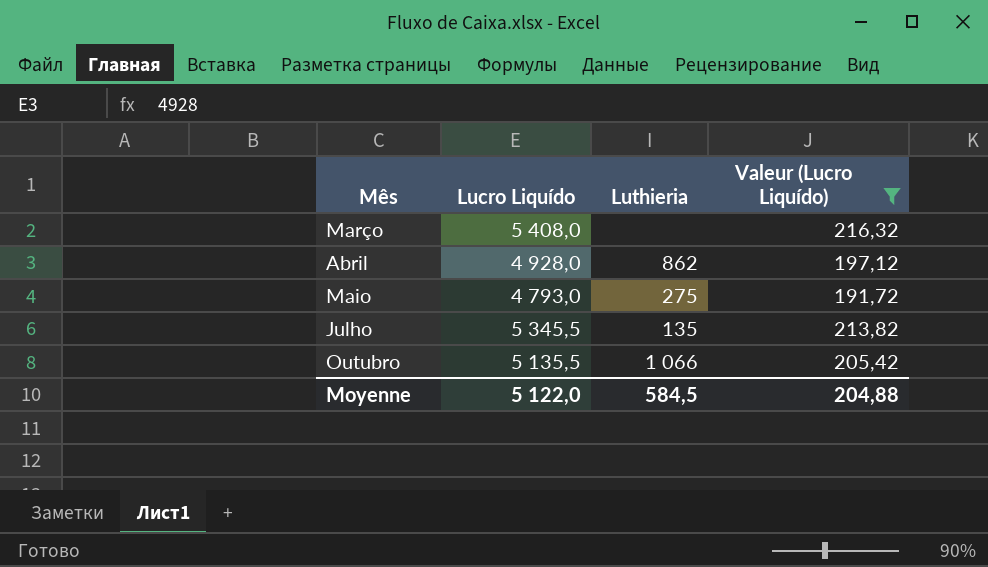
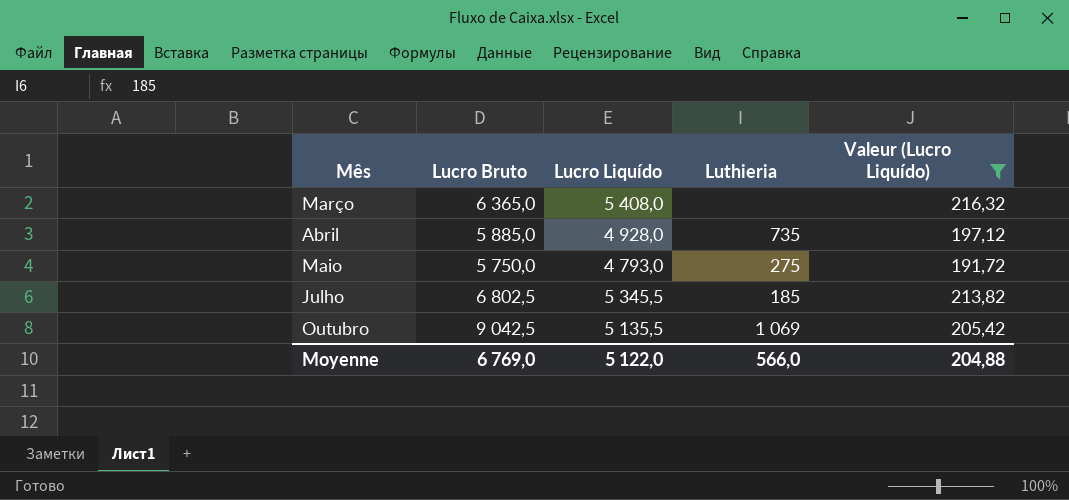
column Lucro Bruto | position: none -> 2
Abril | Luthieria: 862 -> 735
Julho | Luthieria: 135 -> 185
Outubro | Luthieria: 1 066 -> 1 069
Moyenne | Luthieria: 584,5 -> 566,0

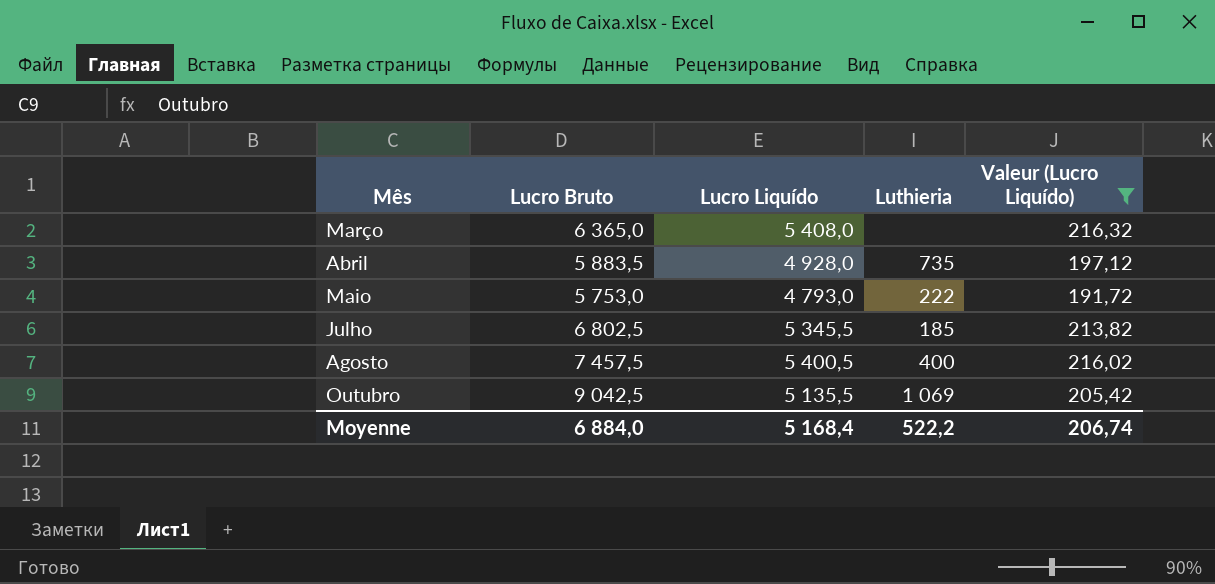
Abril | Lucro Bruto: 5 885,0 -> 5 883,5
Maio | Lucro Bruto: 5 750,0 -> 5 753,0
Maio | Luthieria: 275 -> 222
row Agosto: none -> 7 457,5 | 5 400,5 | 400 | 216,02
Moyenne | Lucro Bruto: 6 769,0 -> 6 884,0
Moyenne | Lucro Liquído: 5 122,0 -> 5 168,4
Moyenne | Luthieria: 566,0 -> 522,2
Moyenne | Valeur (Lucro Liquído): 204,88 -> 206,74

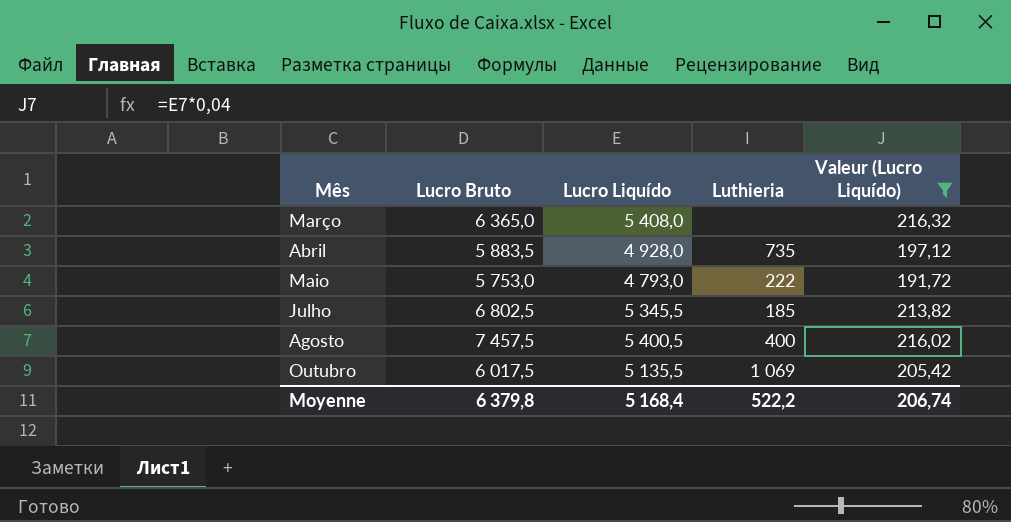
Outubro | Lucro Bruto: 9 042,5 -> 6 017,5
Moyenne | Lucro Bruto: 6 884,0 -> 6 379,8

